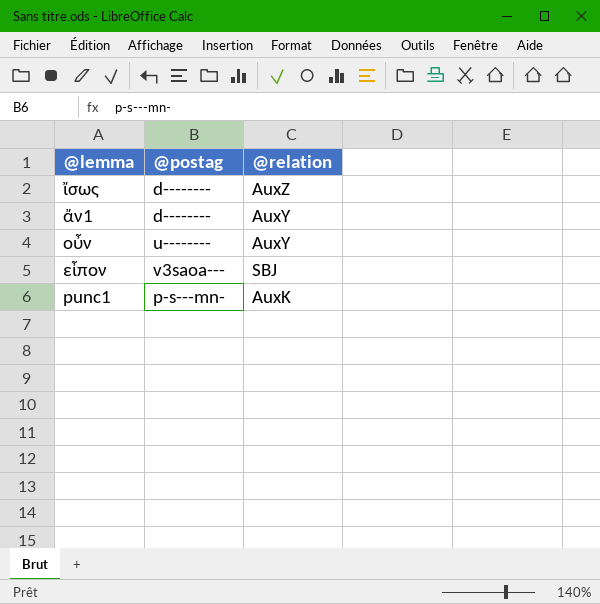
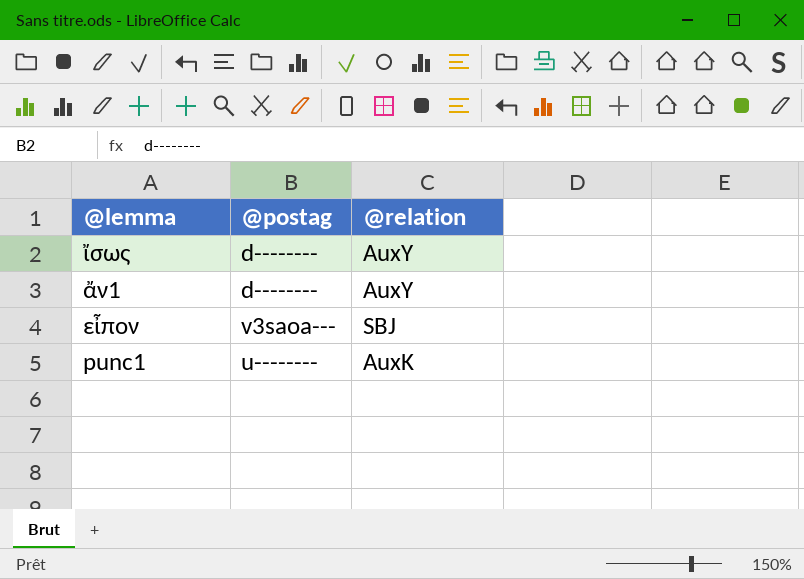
row οὖν: u-------- | AuxY -> none
ἴσως | @relation: AuxZ -> AuxY
punc1 | @postag: p-s---mn- -> u--------

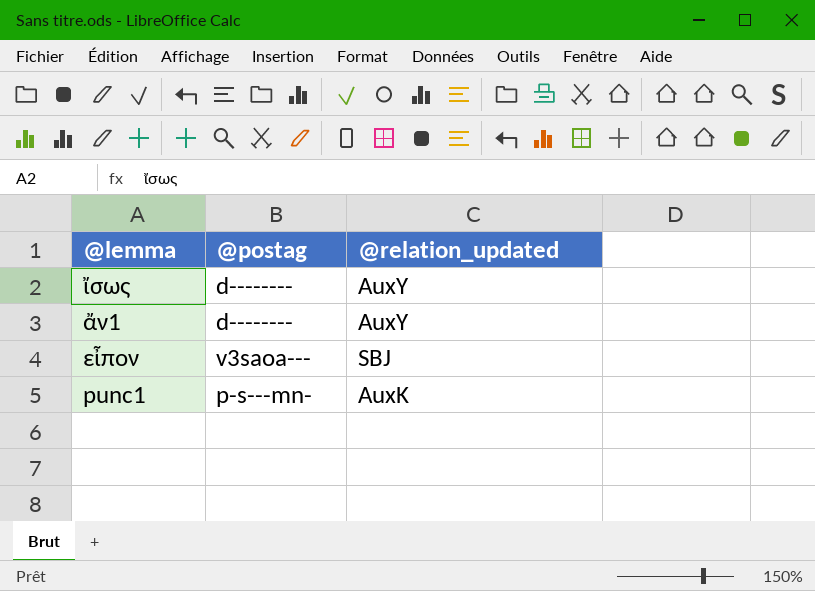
column name: @relation -> @relation_updated
punc1 | @postag: u-------- -> p-s---mn-

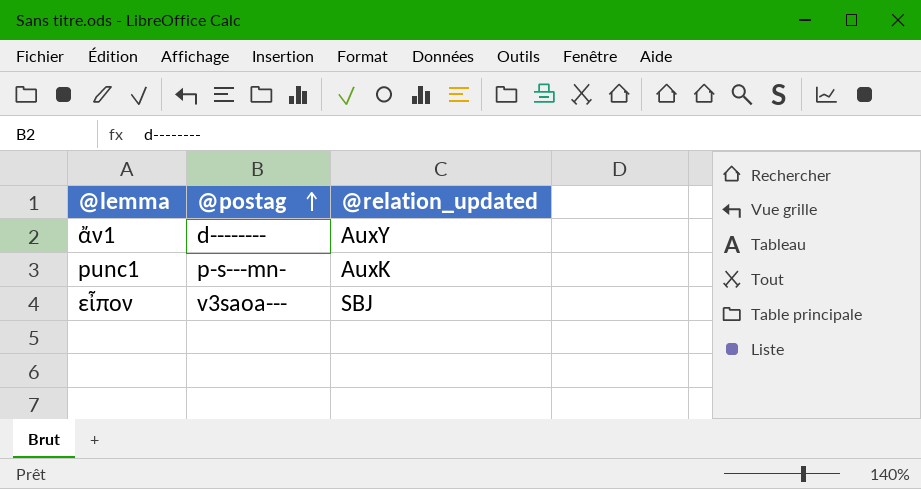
row order: none -> @postag ascending
row ἴσως: d-------- | AuxY -> none

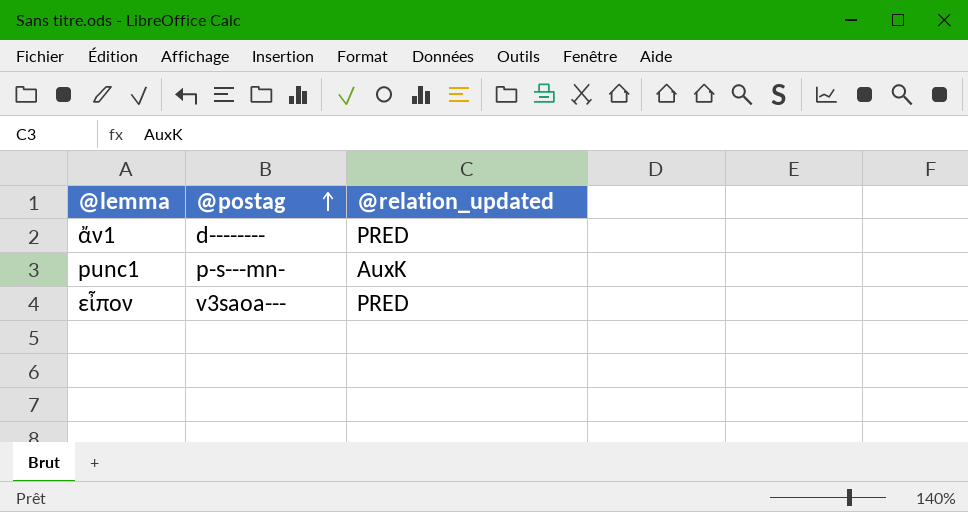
ἄν1 | @relation_updated: AuxY -> PRED
εἶπον | @relation_updated: SBJ -> PRED

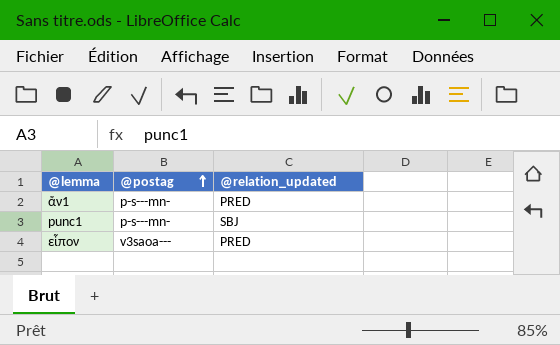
ἄν1 | @postag: d-------- -> p-s---mn-
punc1 | @relation_updated: AuxK -> SBJ

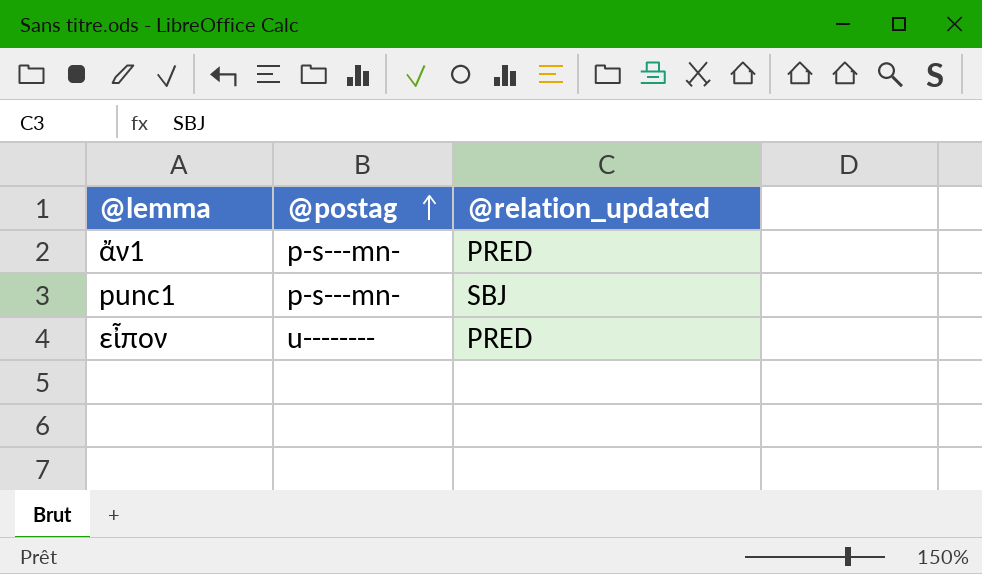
εἶπον | @postag: v3saoa--- -> u--------

